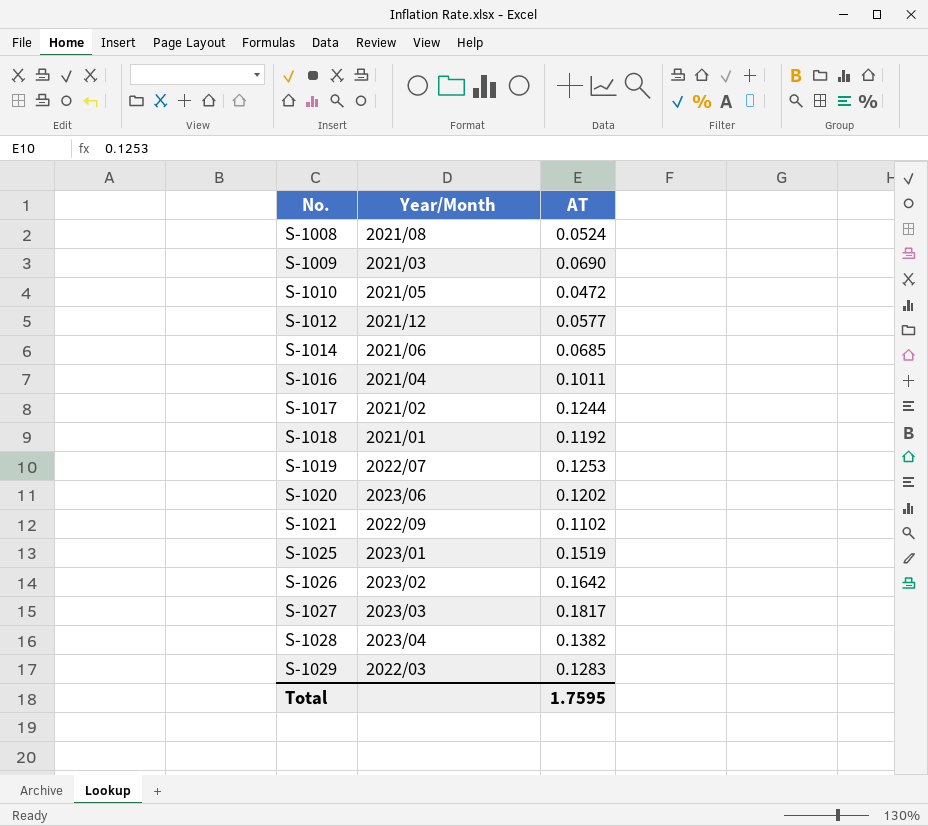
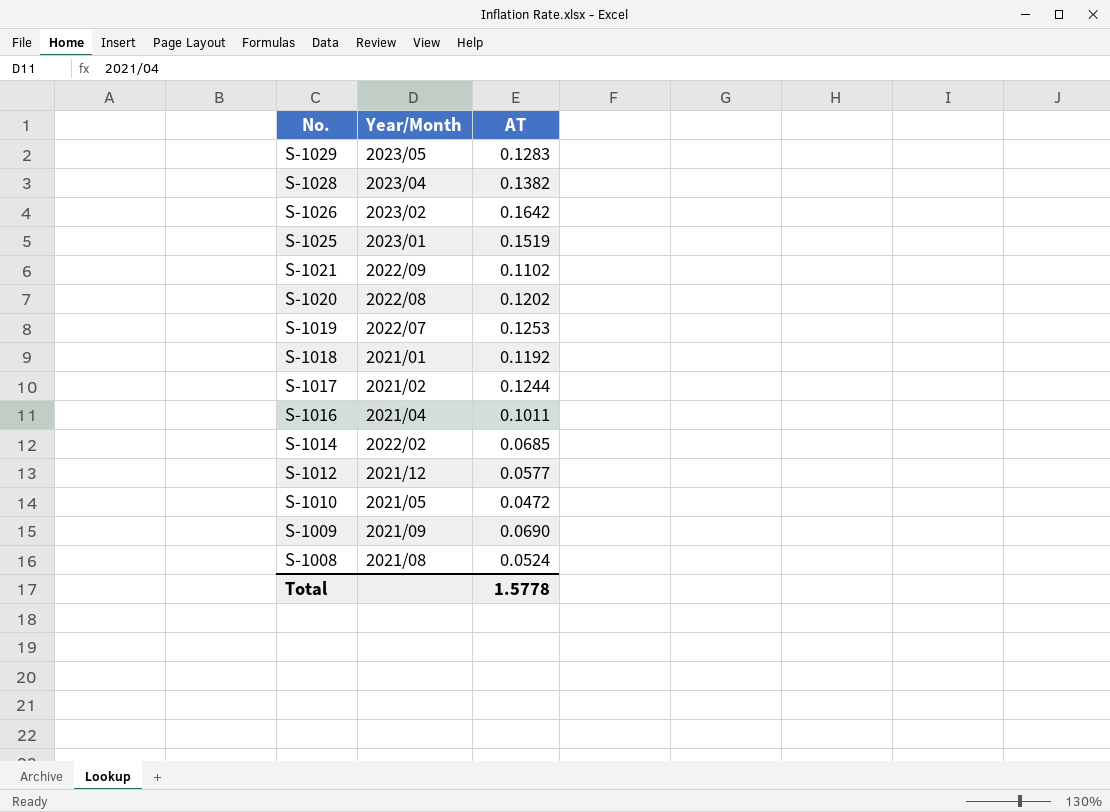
row order: No. ascending -> No. descending
row S-1027: 2023/03 | 0.1817 -> none
S-1029 | Year/Month: 2022/03 -> 2023/05
S-1020 | Year/Month: 2023/06 -> 2022/08
S-1014 | Year/Month: 2021/06 -> 2022/02
S-1009 | Year/Month: 2021/03 -> 2021/09
Total | AT: 1.7595 -> 1.5778

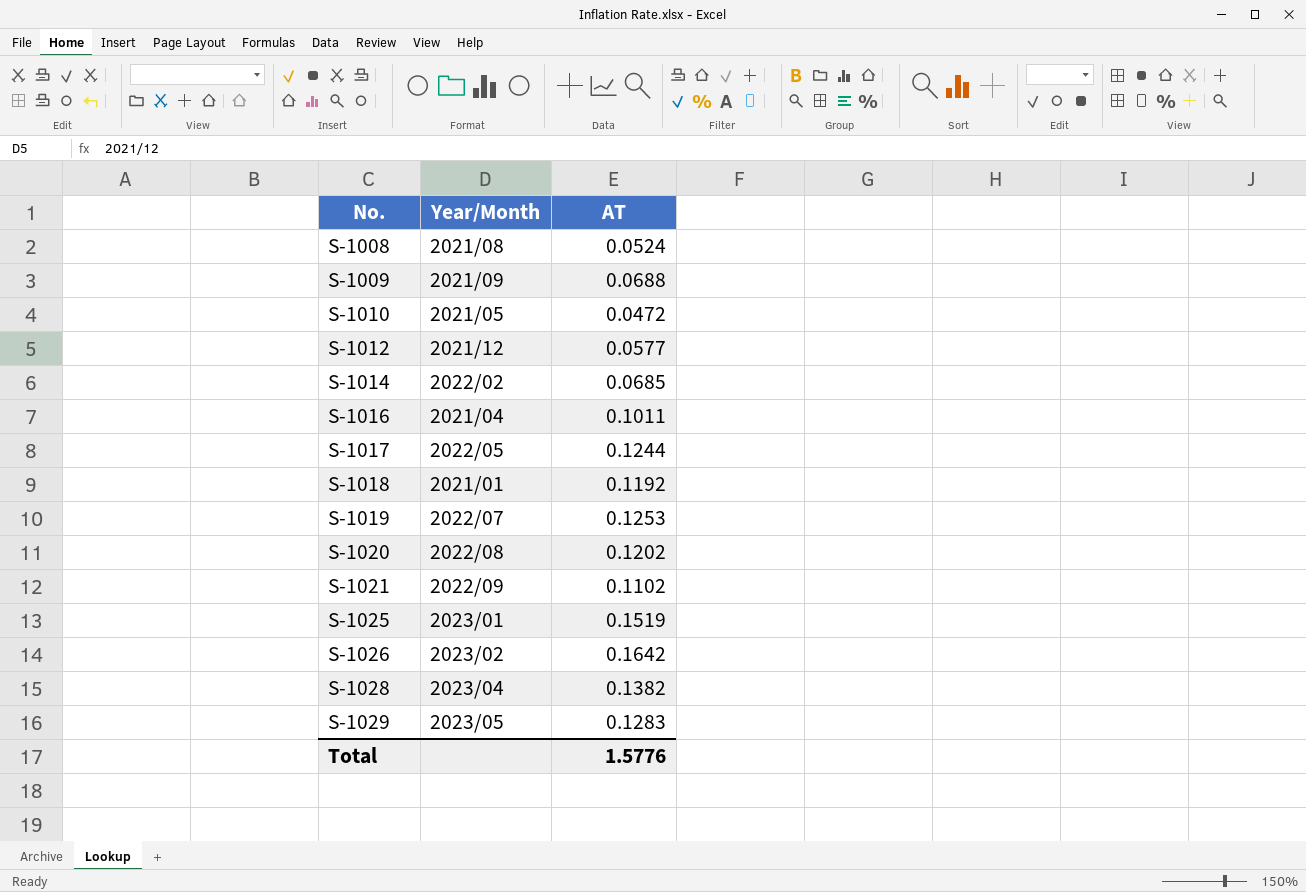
row order: No. descending -> No. ascending
S-1009 | AT: 0.0690 -> 0.0688
S-1017 | Year/Month: 2021/02 -> 2022/05
Total | AT: 1.5778 -> 1.5776

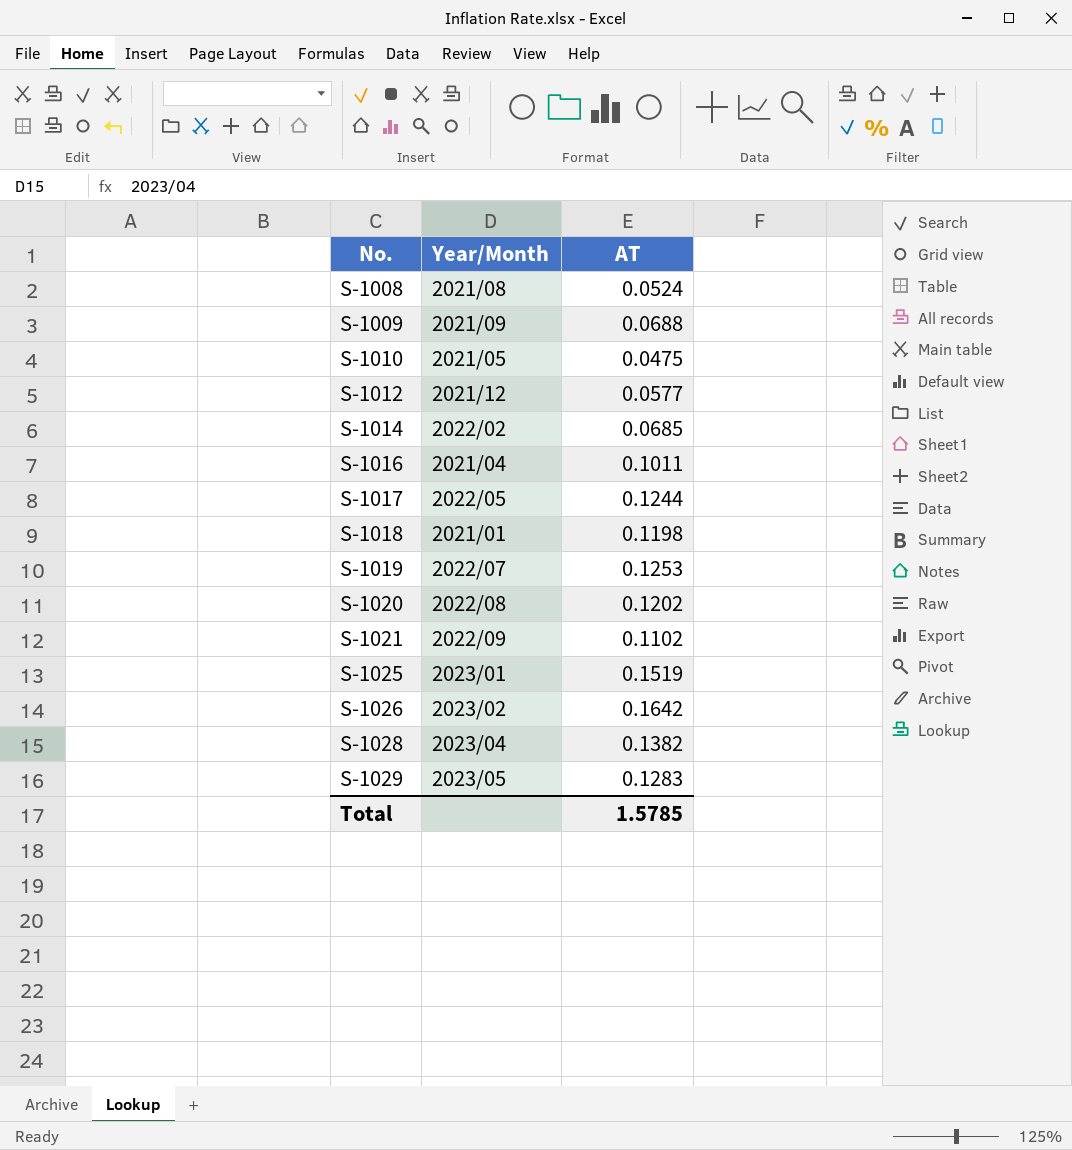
S-1010 | AT: 0.0472 -> 0.0475
S-1018 | AT: 0.1192 -> 0.1198
Total | AT: 1.5776 -> 1.5785

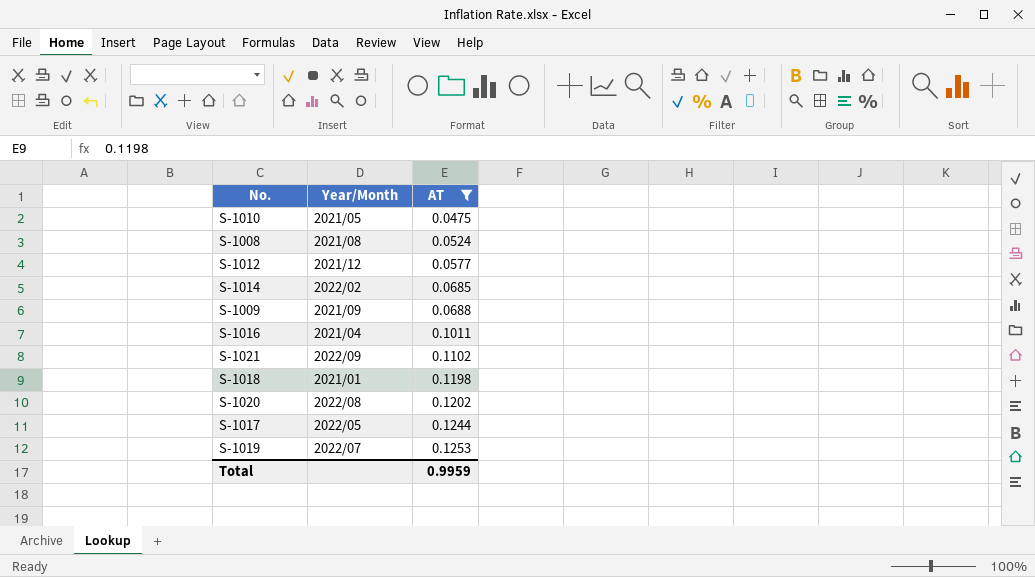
filter: none -> AT <= 0.1253
row order: No. ascending -> AT ascending
Total | AT: 1.5785 -> 0.9959

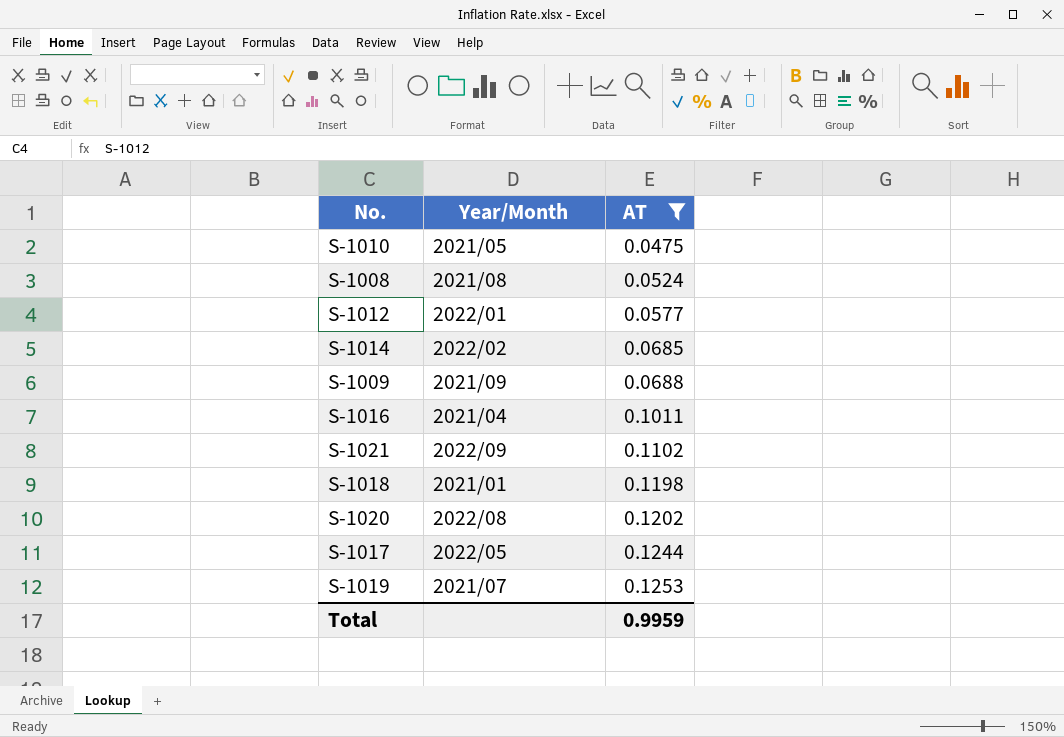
S-1012 | Year/Month: 2021/12 -> 2022/01
S-1019 | Year/Month: 2022/07 -> 2021/07

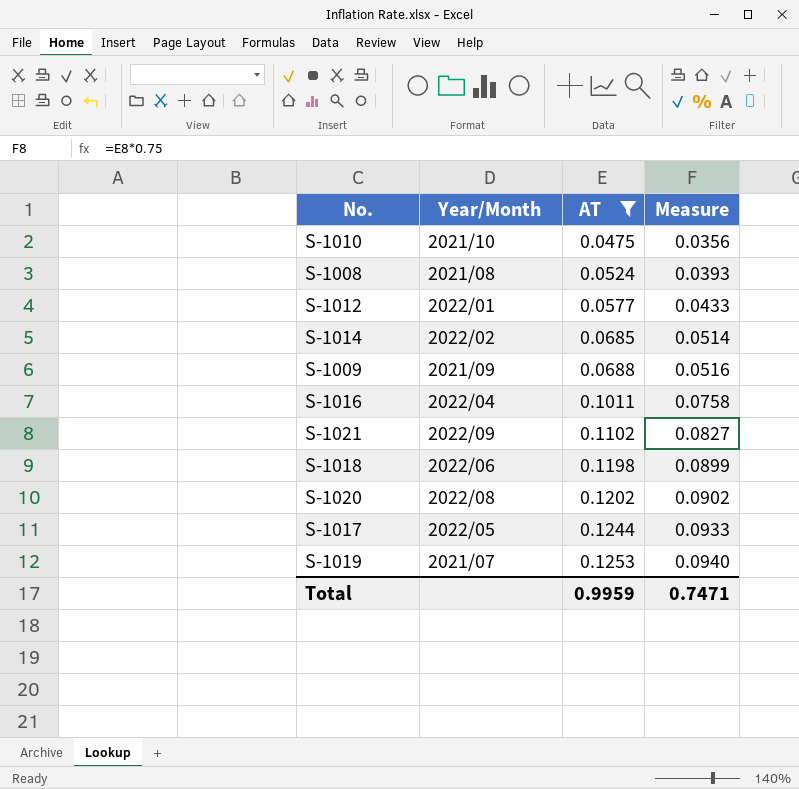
column Measure | formula: none -> [AT] * 0.75
S-1010 | Year/Month: 2021/05 -> 2021/10
S-1016 | Year/Month: 2021/04 -> 2022/04
S-1018 | Year/Month: 2021/01 -> 2022/06

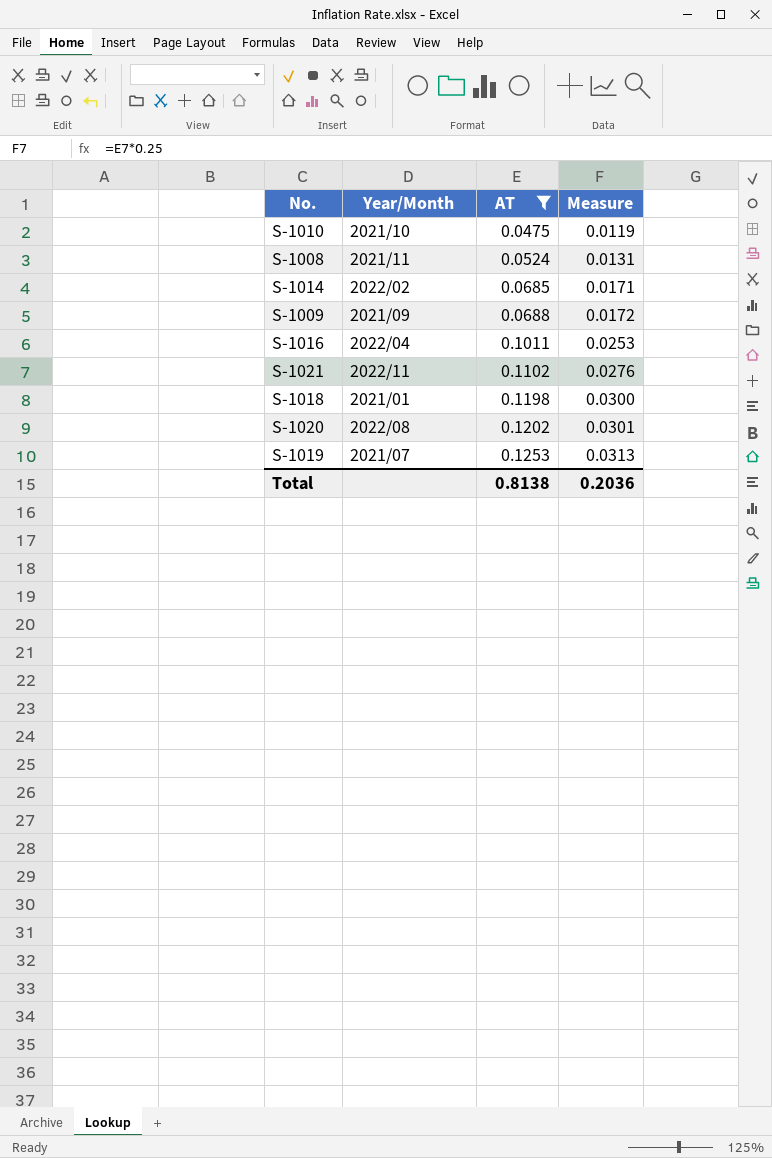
column Measure | formula: [AT] * 0.75 -> [AT] * 0.25
row S-1012: 2022/01 | 0.0577 | 0.0433 -> none
row S-1017: 2022/05 | 0.1244 | 0.0933 -> none
S-1008 | Year/Month: 2021/08 -> 2021/11
S-1021 | Year/Month: 2022/09 -> 2022/11
S-1018 | Year/Month: 2022/06 -> 2021/01
Total | AT: 0.9959 -> 0.8138
Total | Measure: 0.7471 -> 0.2036

